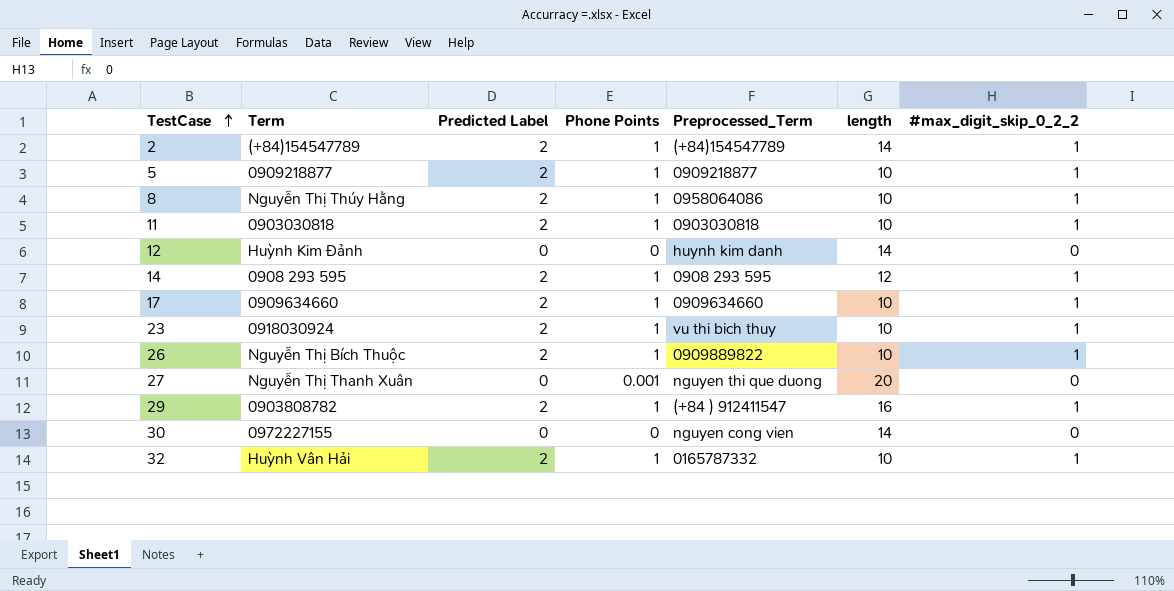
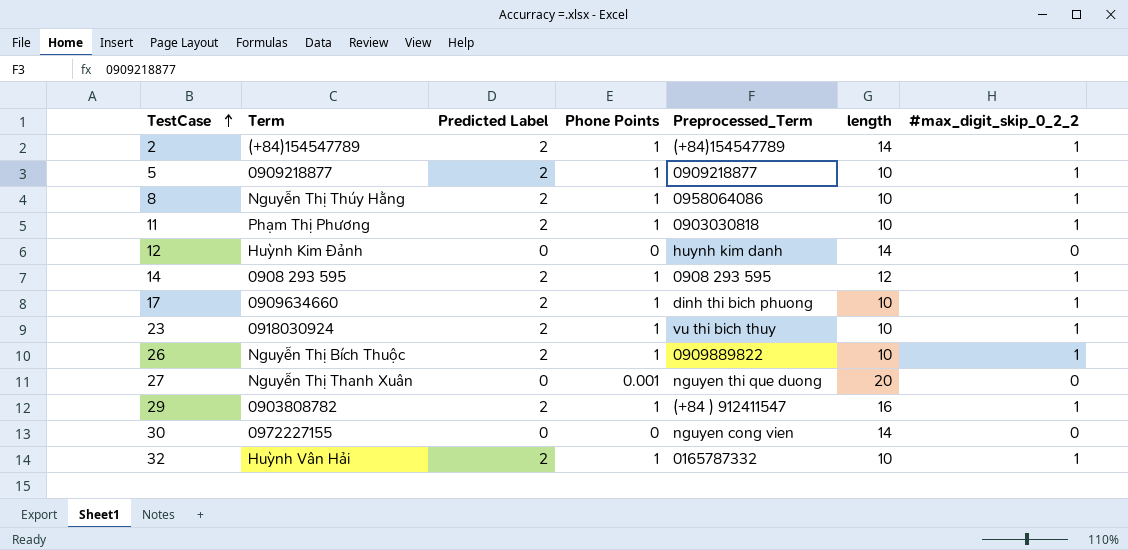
11 | Term: 0903030818 -> Phạm Thị Phương
17 | Preprocessed_Term: 0909634660 -> dinh thi bich phuong

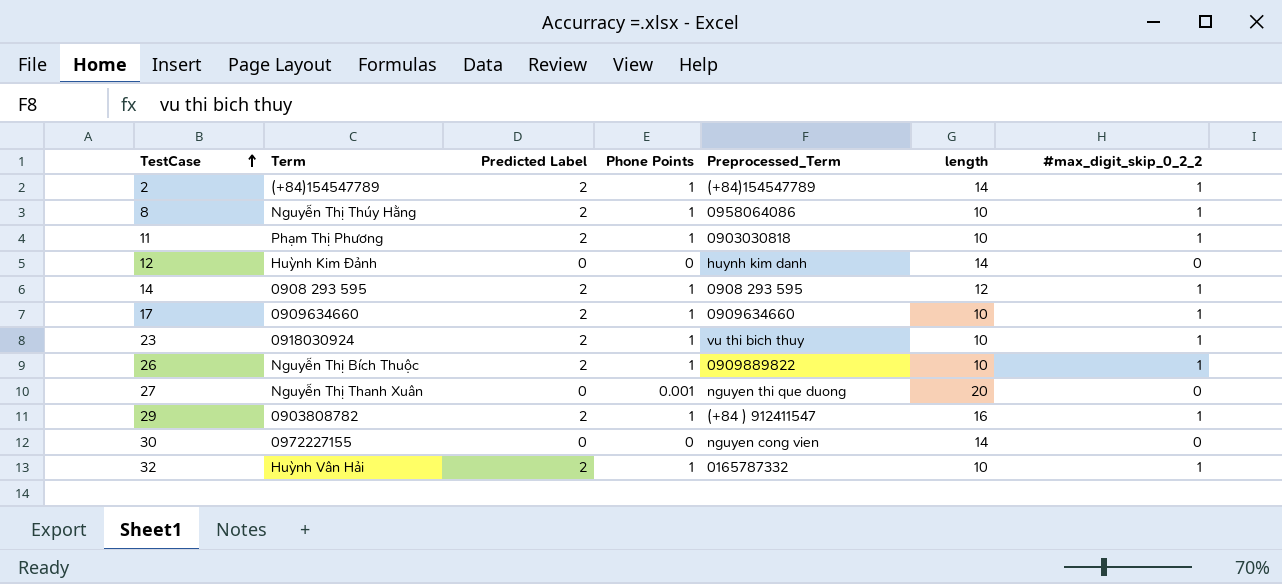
row 5: 0909218877 | 2 | 1 | 0909218877 | 10 | 1 -> none
17 | Preprocessed_Term: dinh thi bich phuong -> 0909634660

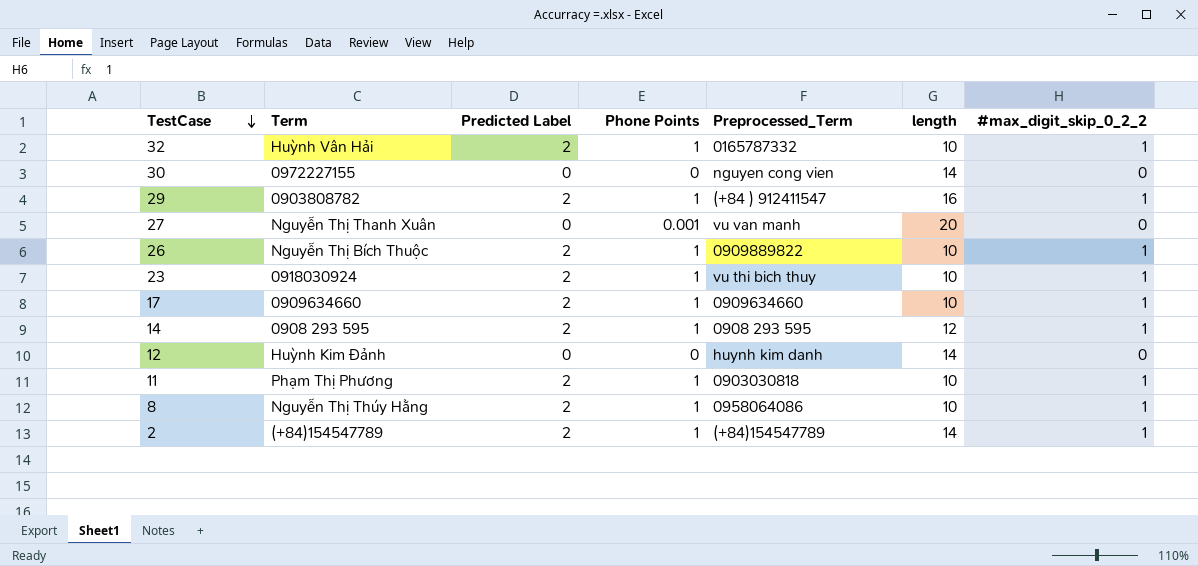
row order: TestCase ascending -> TestCase descending
27 | Preprocessed_Term: nguyen thi que duong -> vu van manh

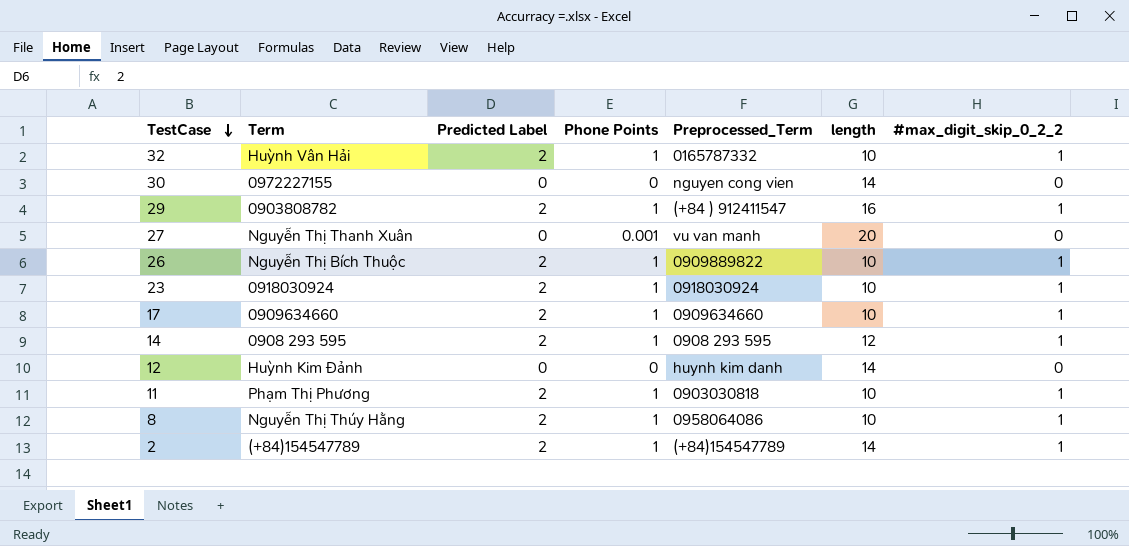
23 | Preprocessed_Term: vu thi bich thuy -> 0918030924

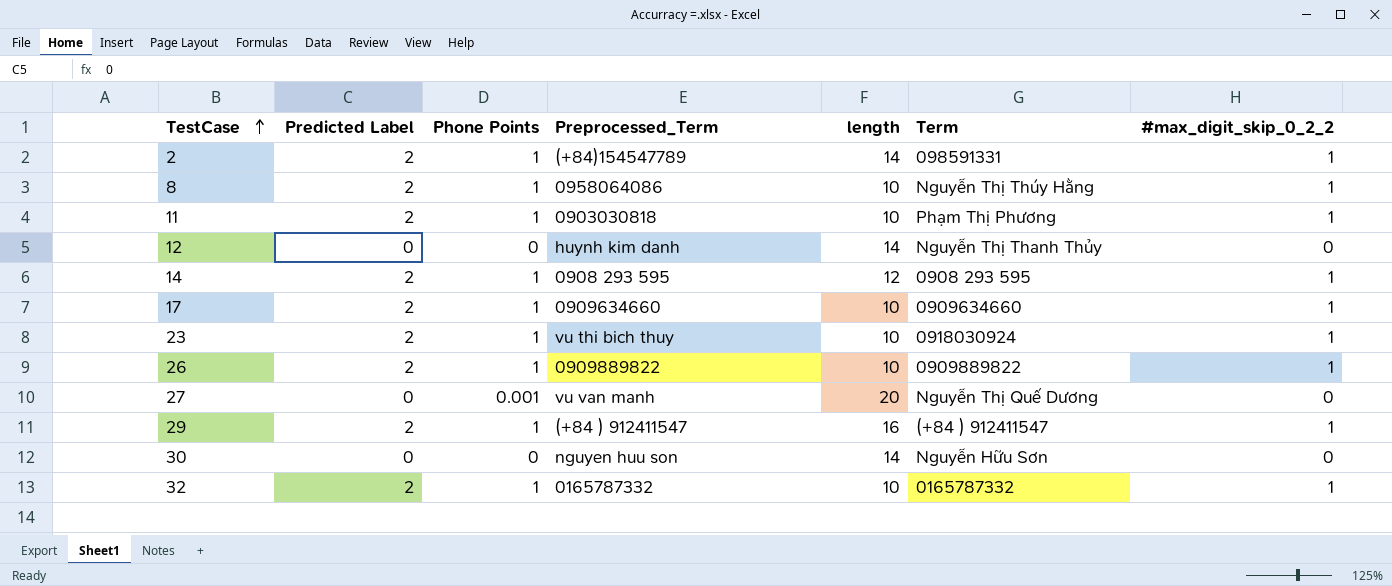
row order: TestCase descending -> TestCase ascending
column Term | position: 2 -> 6
2 | Term: (+84)154547789 -> 098591331
12 | Term: Huỳnh Kim Đảnh -> Nguyễn Thị Thanh Thủy
23 | Preprocessed_Term: 0918030924 -> vu thi bich thuy
26 | Term: Nguyễn Thị Bích Thuộc -> 0909889822
27 | Term: Nguyễn Thị Thanh Xuân -> Nguyễn Thị Quế Dương
29 | Term: 0903808782 -> (+84 ) 912411547
30 | Preprocessed_Term: nguyen cong vien -> nguyen huu son
30 | Term: 0972227155 -> Nguyễn Hữu Sơn
32 | Term: Huỳnh Vân Hải -> 0165787332

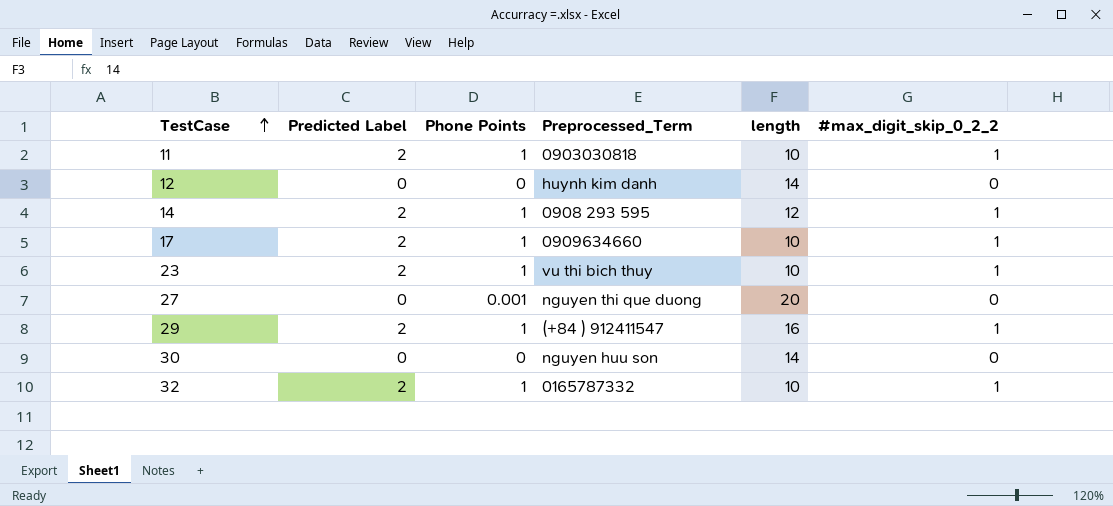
column Term | position: 6 -> none
row 2: 2 | 1 | (+84)154547789 | 14 | 098591331 | 1 -> none
row 8: 2 | 1 | 0958064086 | 10 | Nguyễn Thị Thúy Hằng | 1 -> none
row 26: 2 | 1 | 0909889822 | 10 | 0909889822 | 1 -> none
27 | Preprocessed_Term: vu van manh -> nguyen thi que duong

